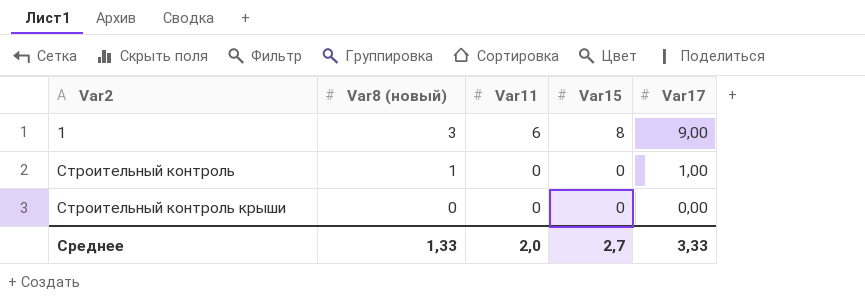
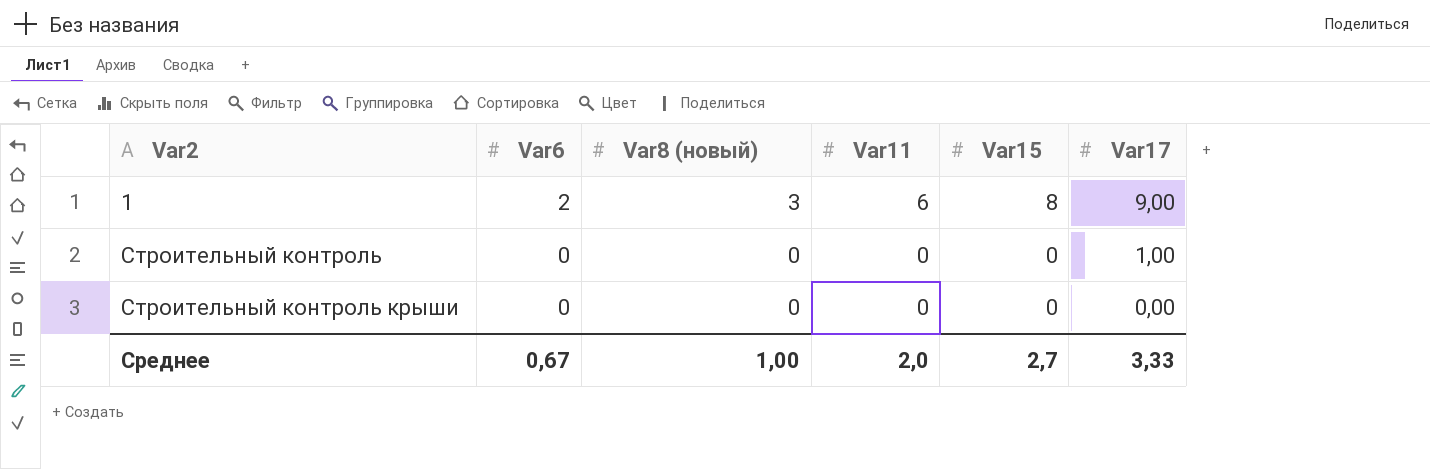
column Var6 | position: none -> 2
Строительный контроль | Var8 (новый): 1 -> 0
Среднее | Var8 (новый): 1,33 -> 1,00

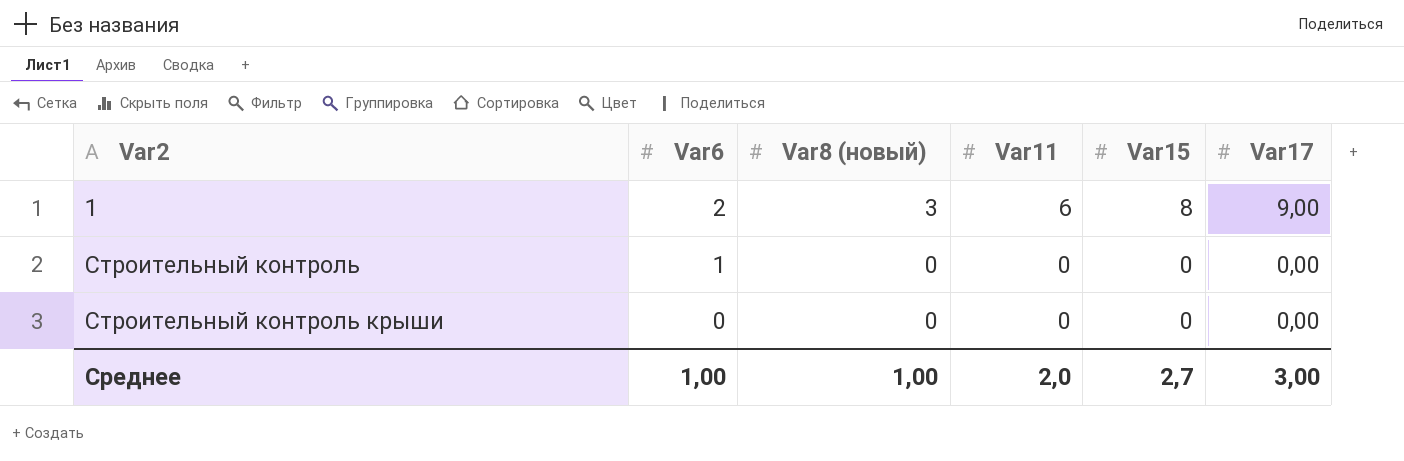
Строительный контроль | Var6: 0 -> 1
Строительный контроль | Var17: 1,00 -> 0,00
Среднее | Var6: 0,67 -> 1,00
Среднее | Var17: 3,33 -> 3,00

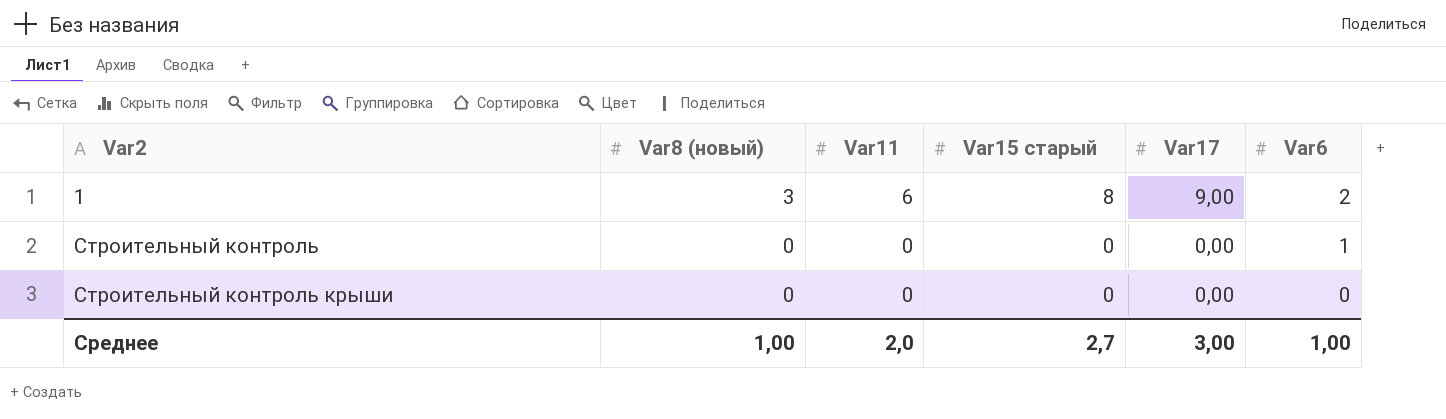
column name: Var15 -> Var15 старый
column Var6 | position: 2 -> 6

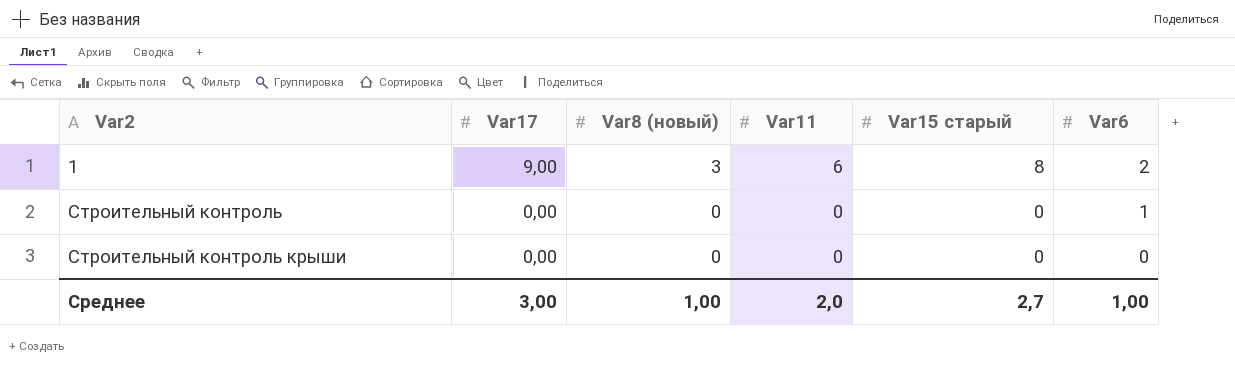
column Var17 | position: 5 -> 2

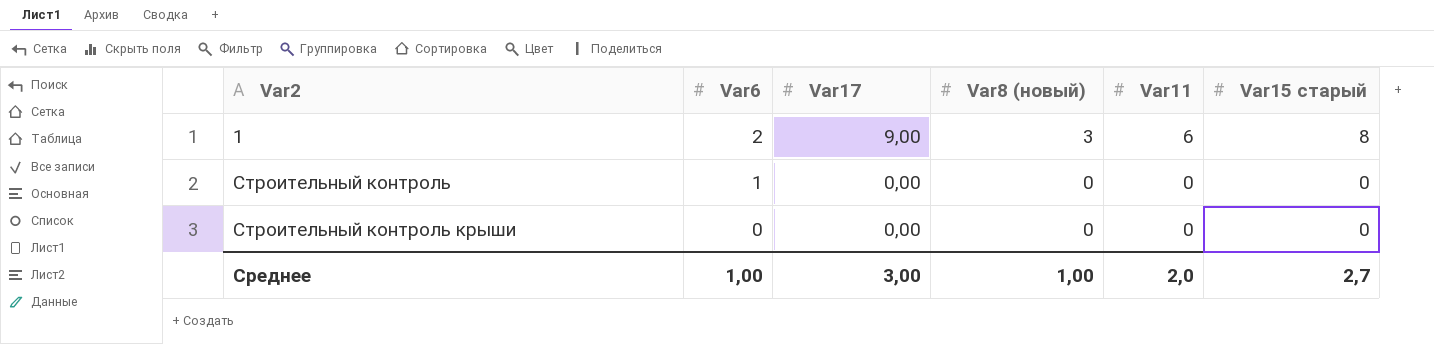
column Var6 | position: 6 -> 2

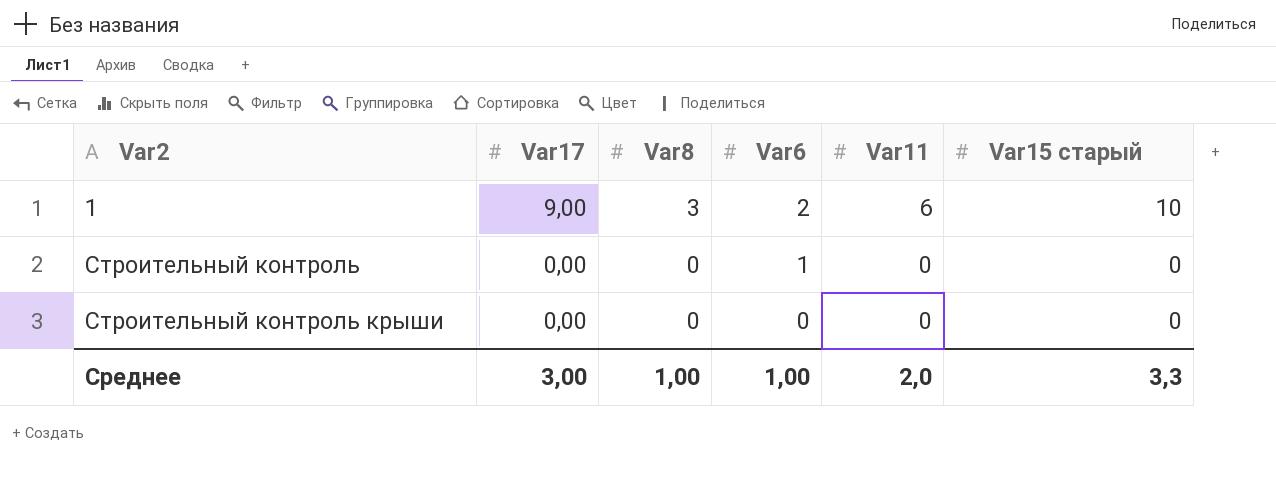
column name: Var8 (новый) -> Var8
column Var6 | position: 2 -> 4
1 | Var15 старый: 8 -> 10
Среднее | Var15 старый: 2,7 -> 3,3

